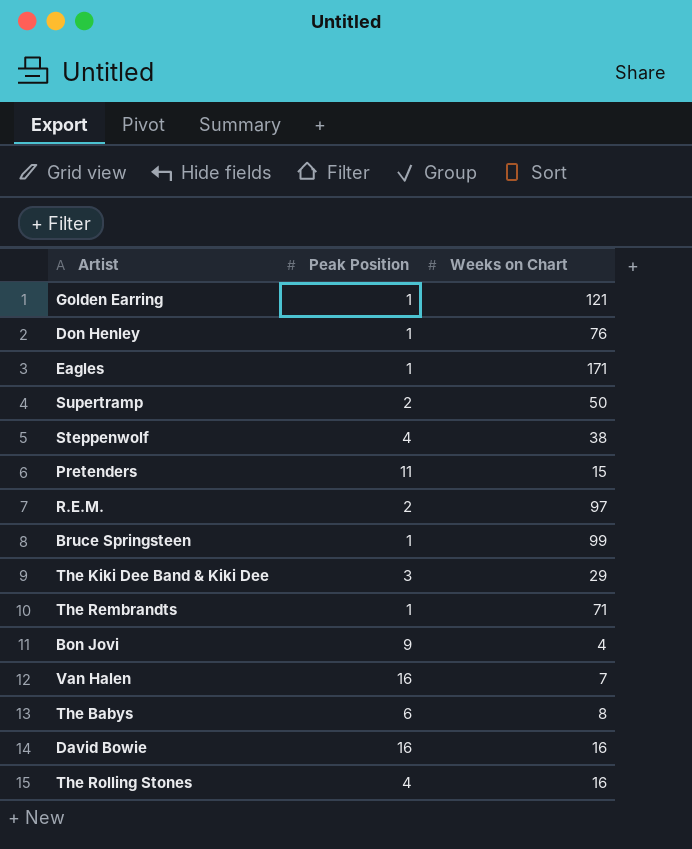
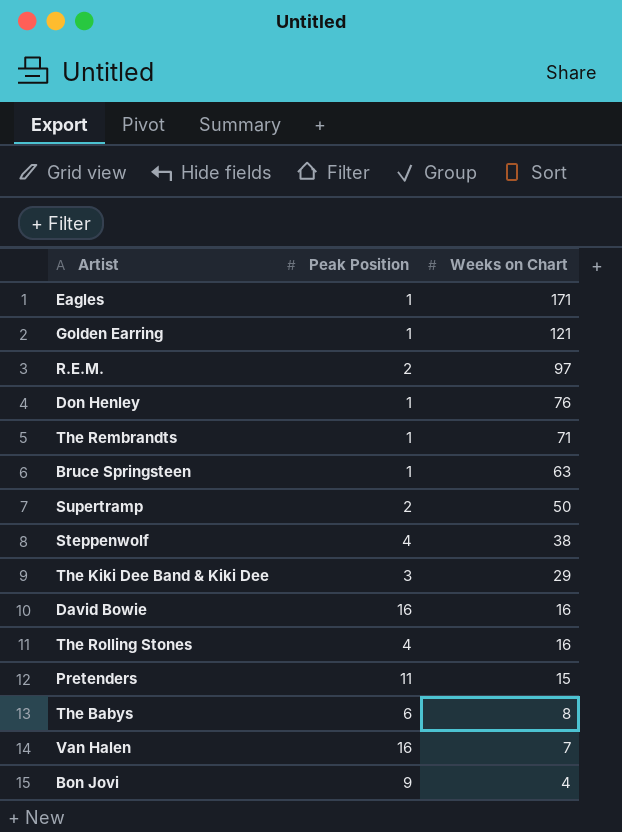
row order: none -> Weeks on Chart descending
Bruce Springsteen | Weeks on Chart: 99 -> 63

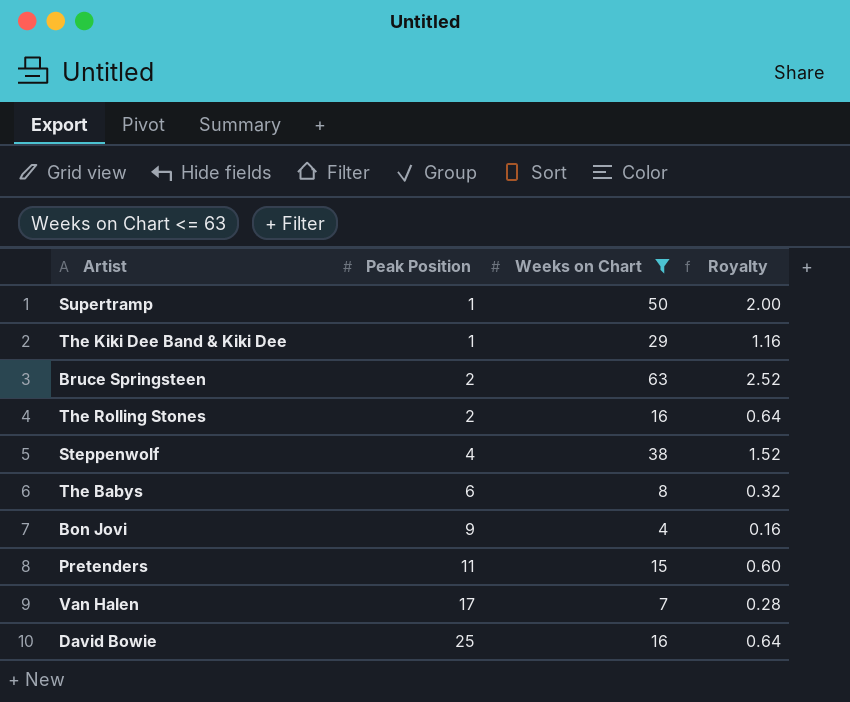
filter: none -> Weeks on Chart <= 63
row order: Weeks on Chart descending -> Peak Position ascending
column Royalty | formula: none -> [Weeks on Chart] * 0.04
Supertramp | Peak Position: 2 -> 1
The Kiki Dee Band & Kiki Dee | Peak Position: 3 -> 1
Bruce Springsteen | Peak Position: 1 -> 2
The Rolling Stones | Peak Position: 4 -> 2
Van Halen | Peak Position: 16 -> 17
David Bowie | Peak Position: 16 -> 25

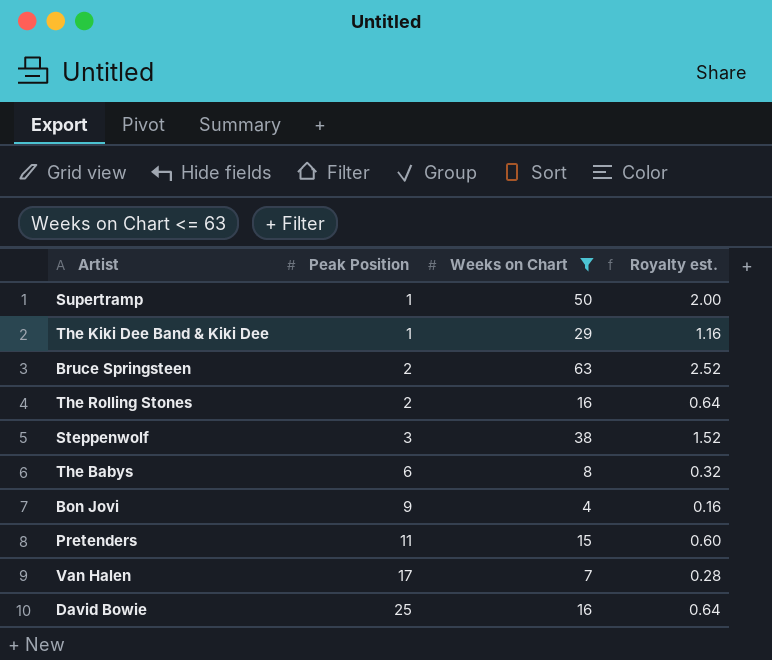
column name: Royalty -> Royalty est.
Steppenwolf | Peak Position: 4 -> 3

